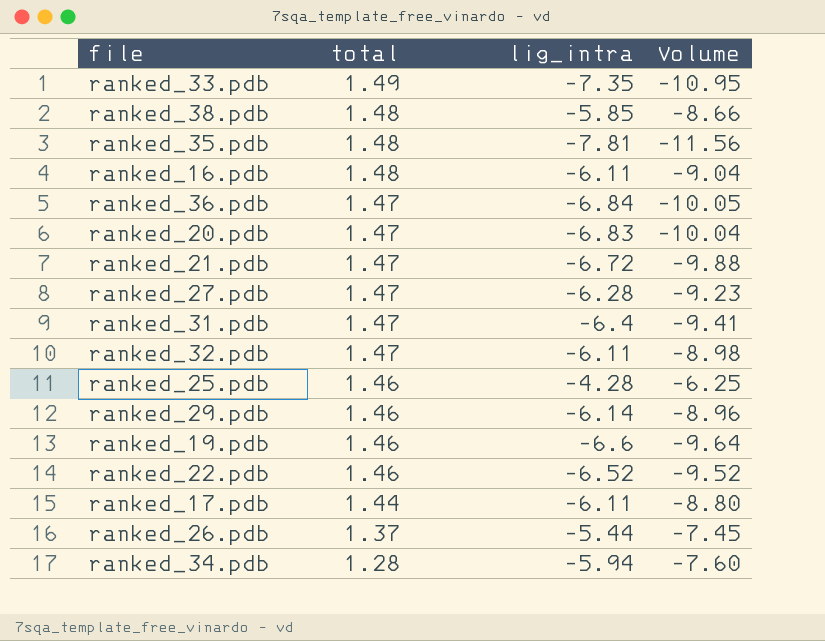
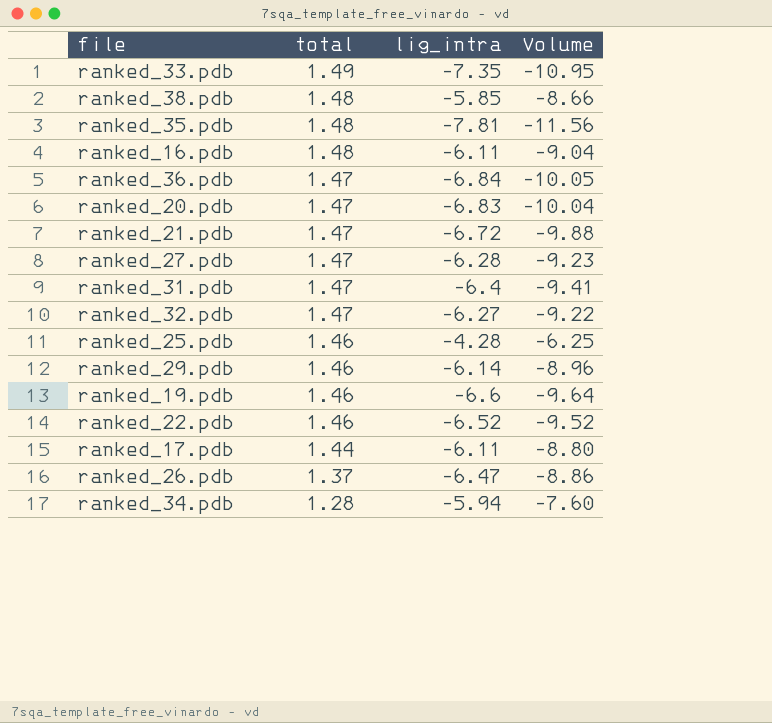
ranked_32.pdb | lig_intra: -6.11 -> -6.27
ranked_32.pdb | Volume: -8.98 -> -9.22
ranked_26.pdb | lig_intra: -5.44 -> -6.47
ranked_26.pdb | Volume: -7.45 -> -8.86

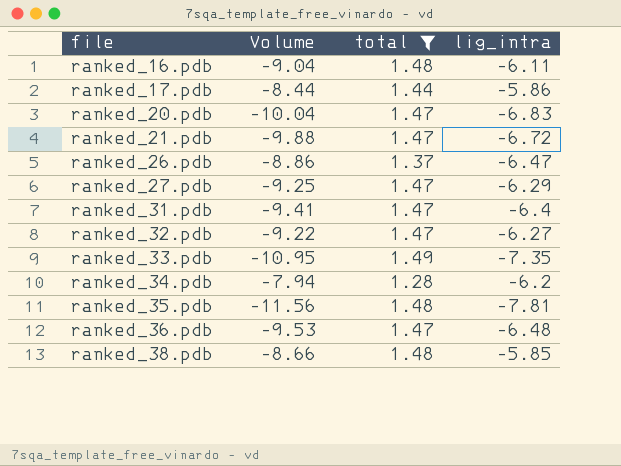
filter: none -> total != 1.46
row order: total descending -> file ascending
column Volume | position: 4 -> 2
ranked_17.pdb | Volume: -8.80 -> -8.44
ranked_17.pdb | lig_intra: -6.11 -> -5.86
ranked_27.pdb | Volume: -9.23 -> -9.25
ranked_27.pdb | lig_intra: -6.28 -> -6.29
ranked_34.pdb | Volume: -7.60 -> -7.94
ranked_34.pdb | lig_intra: -5.94 -> -6.2
ranked_36.pdb | Volume: -10.05 -> -9.53
ranked_36.pdb | lig_intra: -6.84 -> -6.48

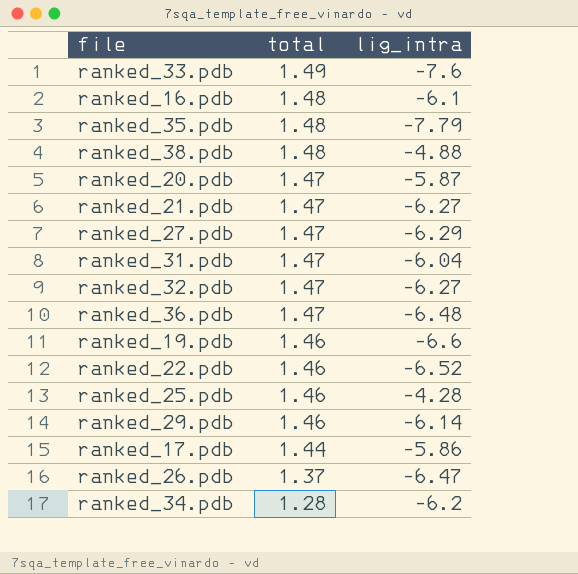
filter: total != 1.46 -> none
row order: file ascending -> total descending
column Volume | formula: [total] * [lig_intra] -> none
ranked_33.pdb | lig_intra: -7.35 -> -7.6
ranked_16.pdb | lig_intra: -6.11 -> -6.1
ranked_35.pdb | lig_intra: -7.81 -> -7.79
ranked_38.pdb | lig_intra: -5.85 -> -4.88
ranked_20.pdb | lig_intra: -6.83 -> -5.87
ranked_21.pdb | lig_intra: -6.72 -> -6.27
ranked_31.pdb | lig_intra: -6.4 -> -6.04

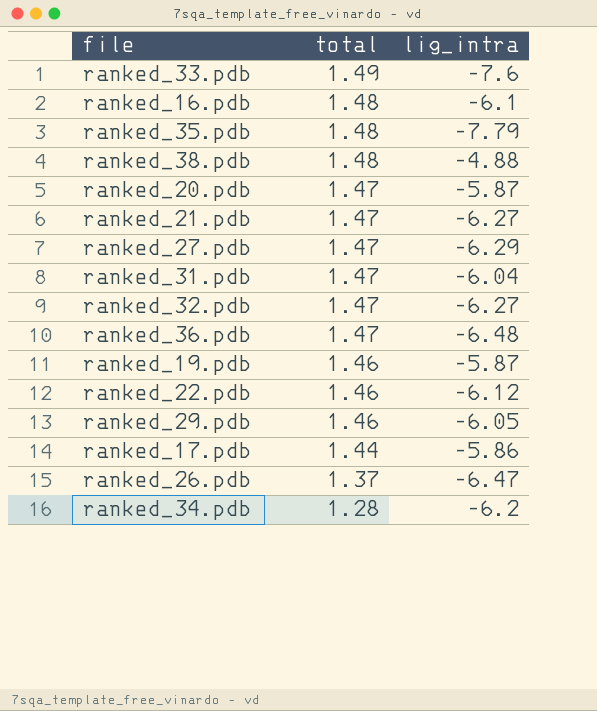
row ranked_25.pdb: 1.46 | -4.28 -> none
ranked_19.pdb | lig_intra: -6.6 -> -5.87
ranked_22.pdb | lig_intra: -6.52 -> -6.12
ranked_29.pdb | lig_intra: -6.14 -> -6.05

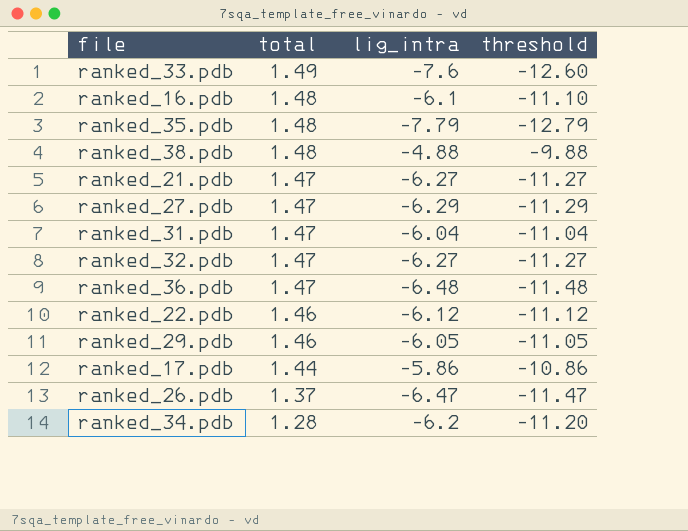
column threshold | formula: none -> [lig_intra] - 5
row ranked_20.pdb: 1.47 | -5.87 -> none
row ranked_19.pdb: 1.46 | -5.87 -> none

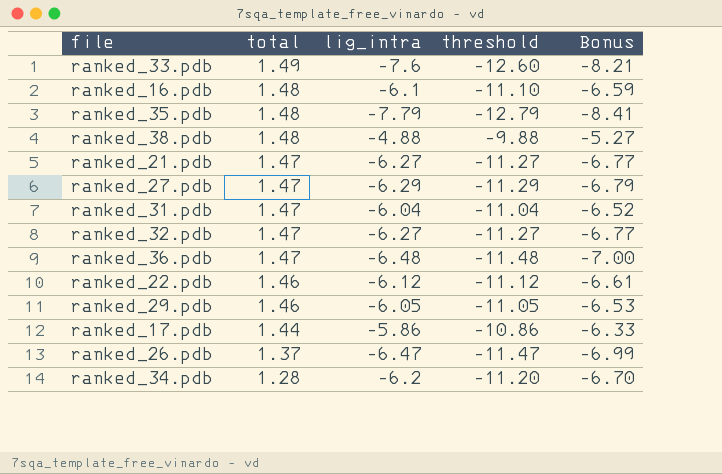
column Bonus | formula: none -> [lig_intra] * 1.08

